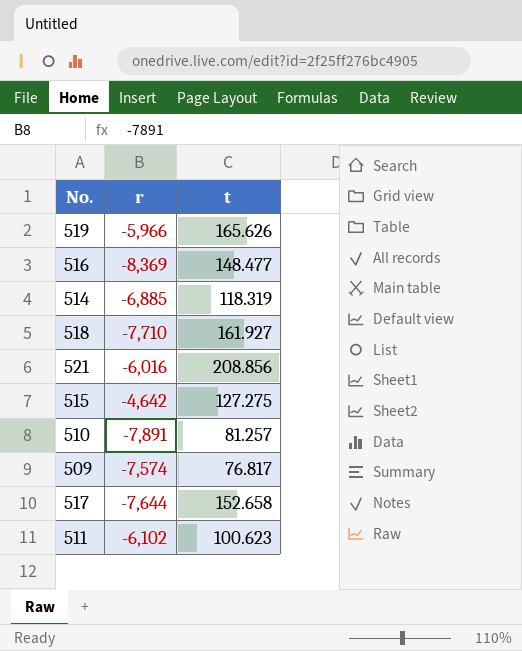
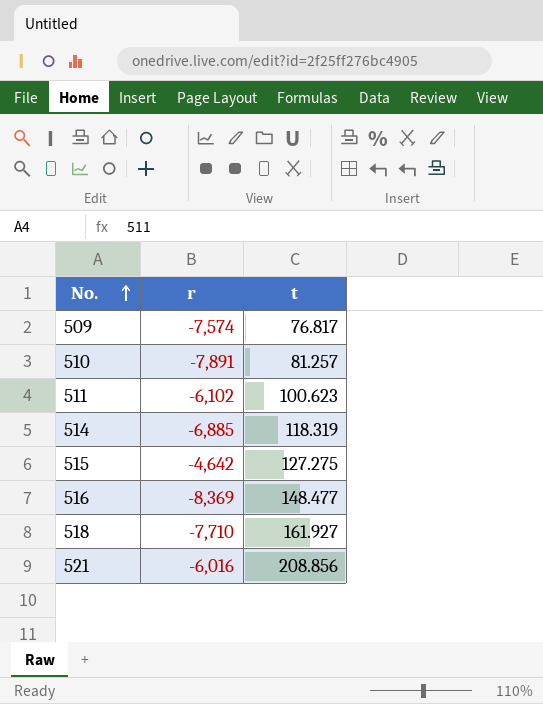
row order: none -> No. ascending
row 519: -5,966 | 165.626 -> none
row 517: -7,644 | 152.658 -> none

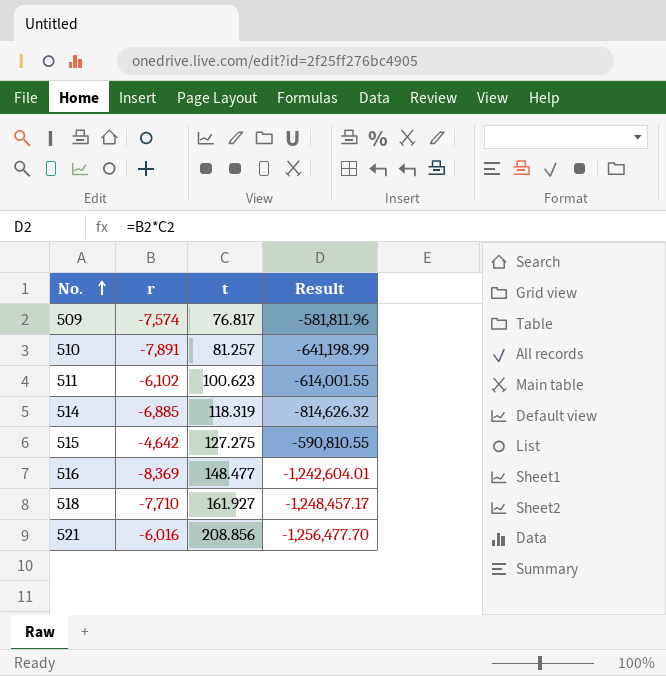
column Result | formula: none -> [r] * [t]

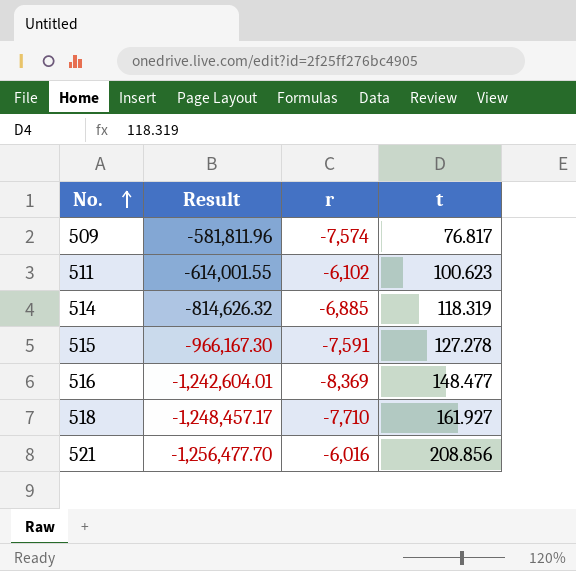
column Result | position: 4 -> 2
row 510: -7,891 | 81.257 | -641,198.99 -> none
515 | Result: -590,810.55 -> -966,167.30
515 | r: -4,642 -> -7,591
515 | t: 127.275 -> 127.278

